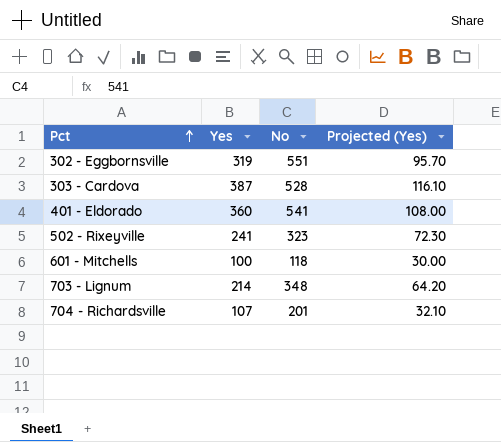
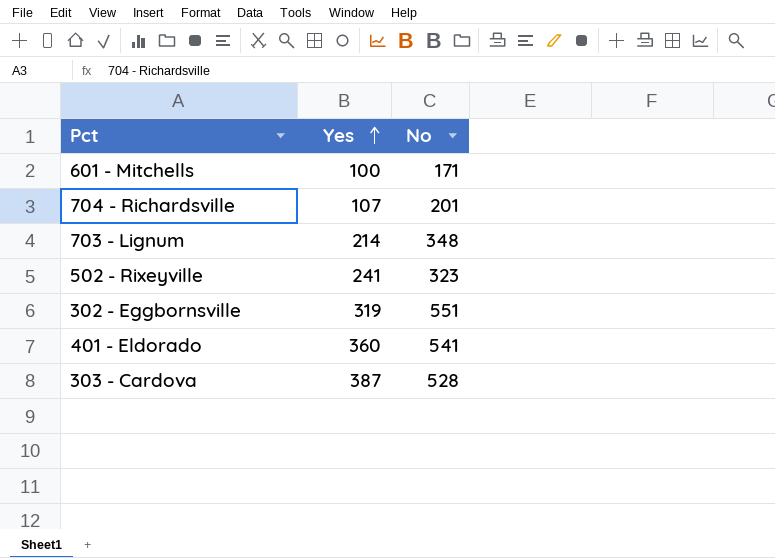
row order: Pct ascending -> Yes ascending
column Projected (Yes) | formula: [Yes] * 0.3 -> none
601 - Mitchells | No: 118 -> 171

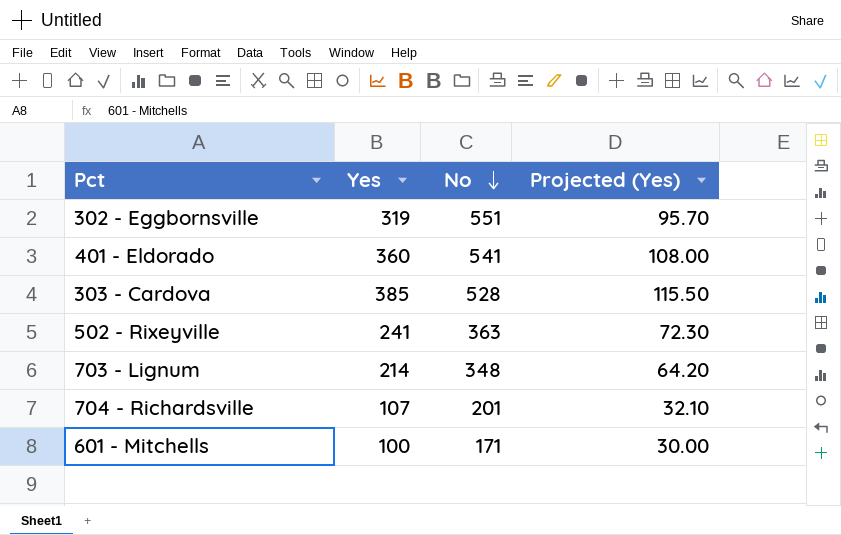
row order: Yes ascending -> No descending
column Projected (Yes) | formula: none -> [Yes] * 0.3
303 - Cardova | Yes: 387 -> 385
502 - Rixeyville | No: 323 -> 363

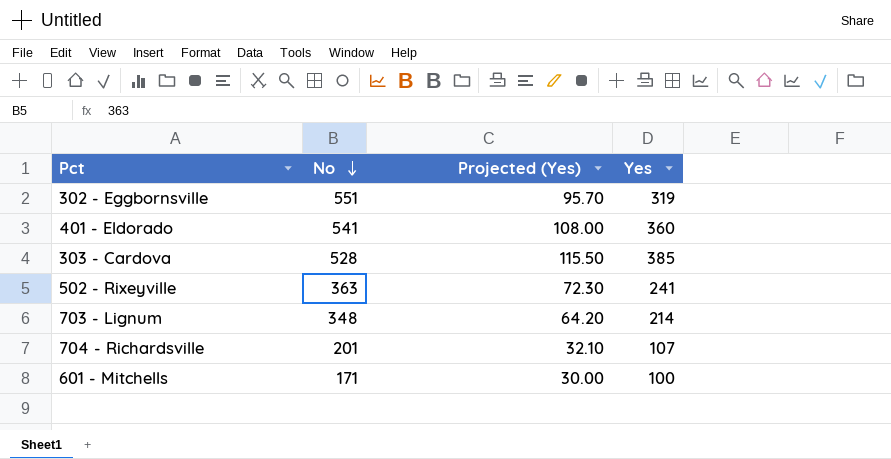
column Yes | position: 2 -> 4

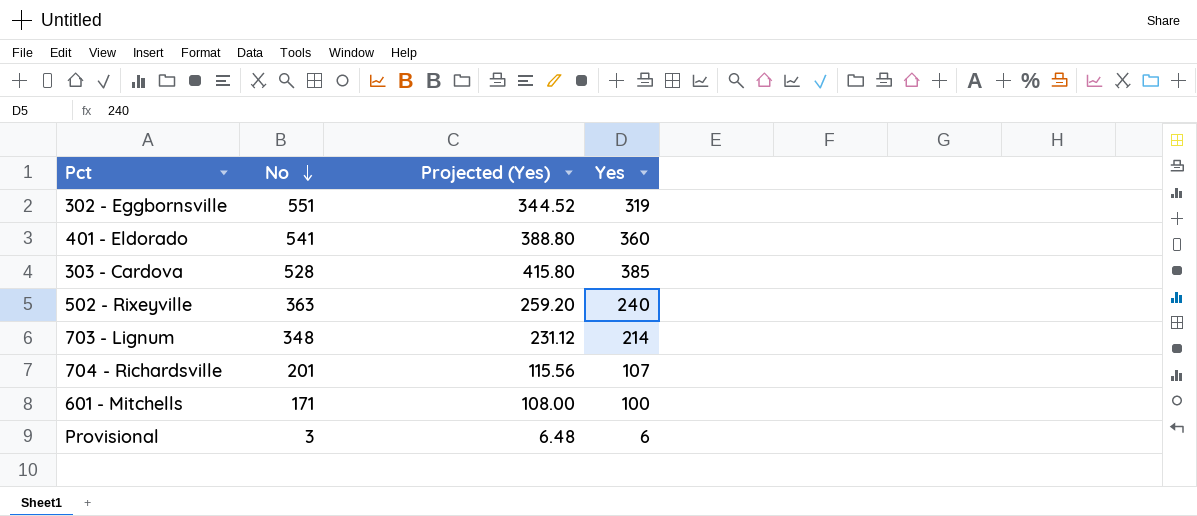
column Projected (Yes) | formula: [Yes] * 0.3 -> [Yes] * 1.08
502 - Rixeyville | Yes: 241 -> 240
row Provisional: none -> 3 | 6.48 | 6

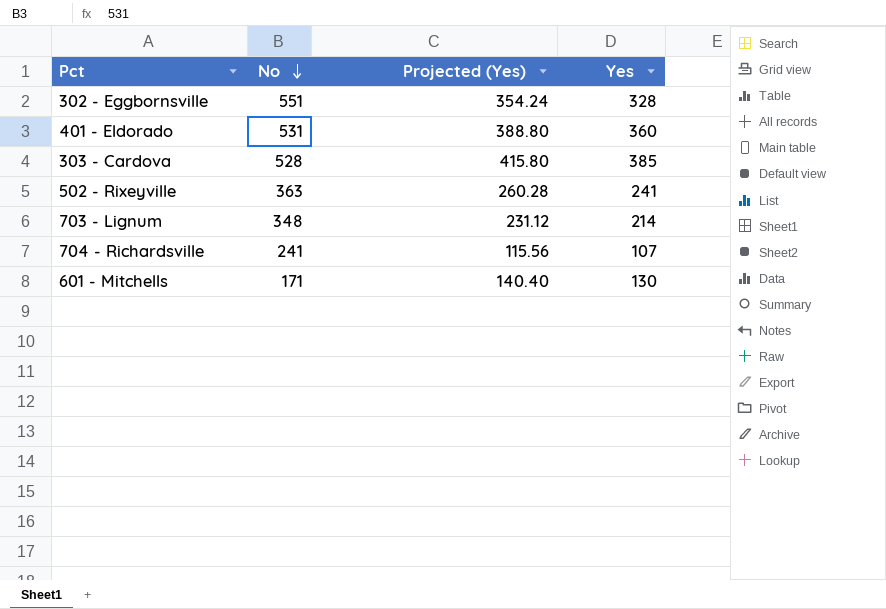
row Provisional: 3 | 6.48 | 6 -> none
302 - Eggbornsville | Projected (Yes): 344.52 -> 354.24
302 - Eggbornsville | Yes: 319 -> 328
401 - Eldorado | No: 541 -> 531
502 - Rixeyville | Projected (Yes): 259.20 -> 260.28
502 - Rixeyville | Yes: 240 -> 241
704 - Richardsville | No: 201 -> 241
601 - Mitchells | Projected (Yes): 108.00 -> 140.40
601 - Mitchells | Yes: 100 -> 130

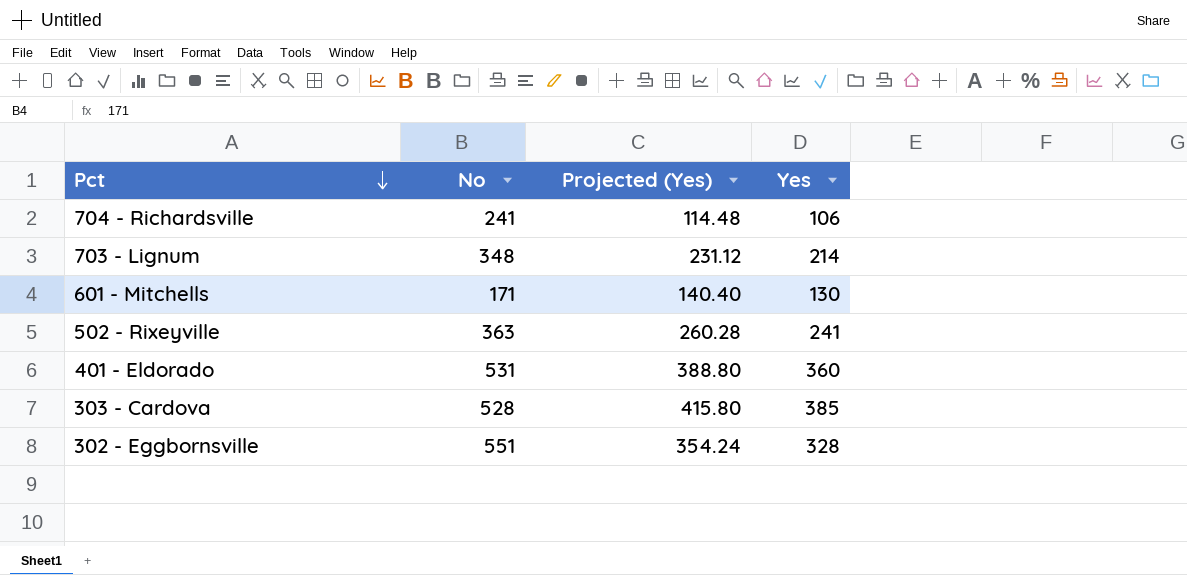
row order: No descending -> Pct descending
704 - Richardsville | Projected (Yes): 115.56 -> 114.48
704 - Richardsville | Yes: 107 -> 106

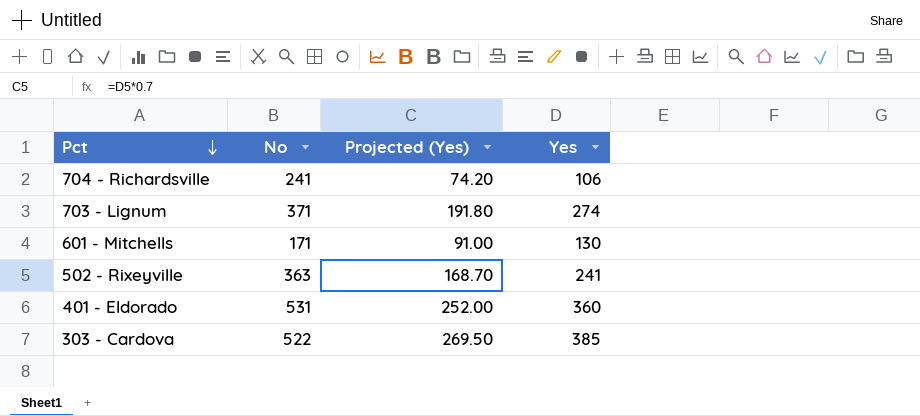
column Projected (Yes) | formula: [Yes] * 1.08 -> [Yes] * 0.7
row 302 - Eggbornsville: 551 | 354.24 | 328 -> none
703 - Lignum | No: 348 -> 371
703 - Lignum | Yes: 214 -> 274
303 - Cardova | No: 528 -> 522

